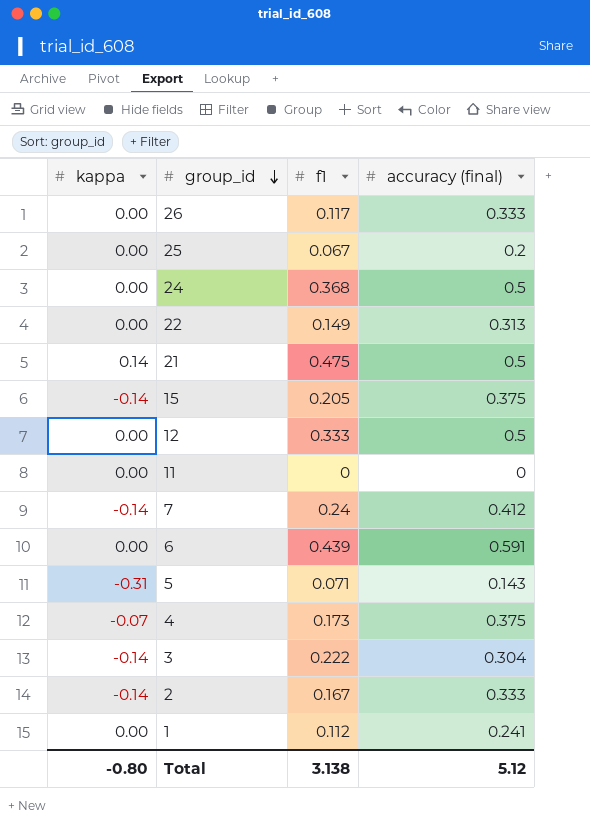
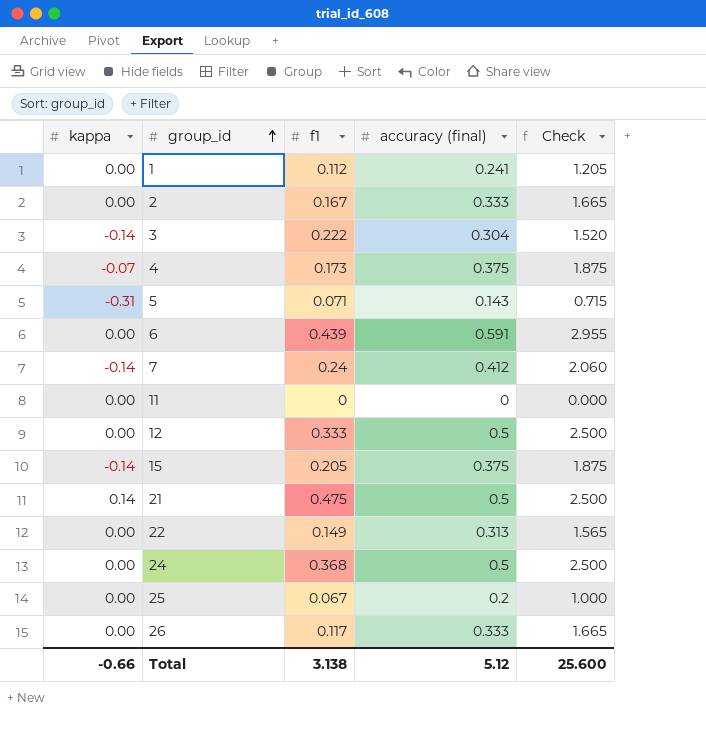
row order: group_id descending -> group_id ascending
column Check | formula: none -> [accuracy (final)] * 5
2 | kappa: -0.14 -> 0.00
Total | kappa: -0.80 -> -0.66

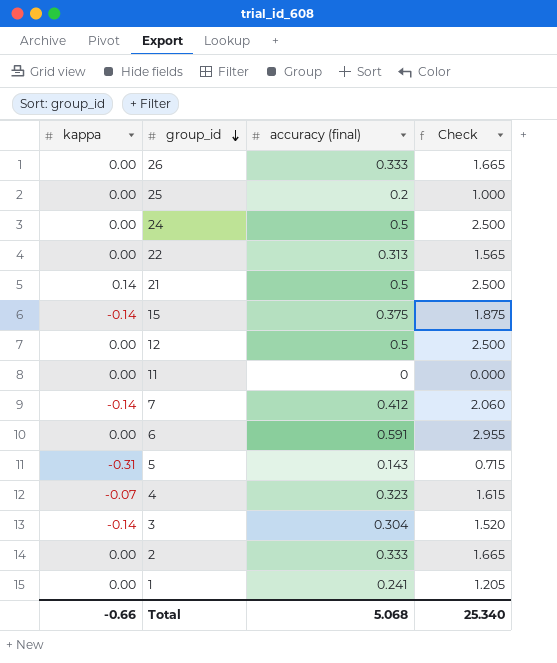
row order: group_id ascending -> group_id descending
column f1 | position: 3 -> none
4 | accuracy (final): 0.375 -> 0.323
4 | Check: 1.875 -> 1.615
Total | accuracy (final): 5.12 -> 5.068
Total | Check: 25.600 -> 25.340

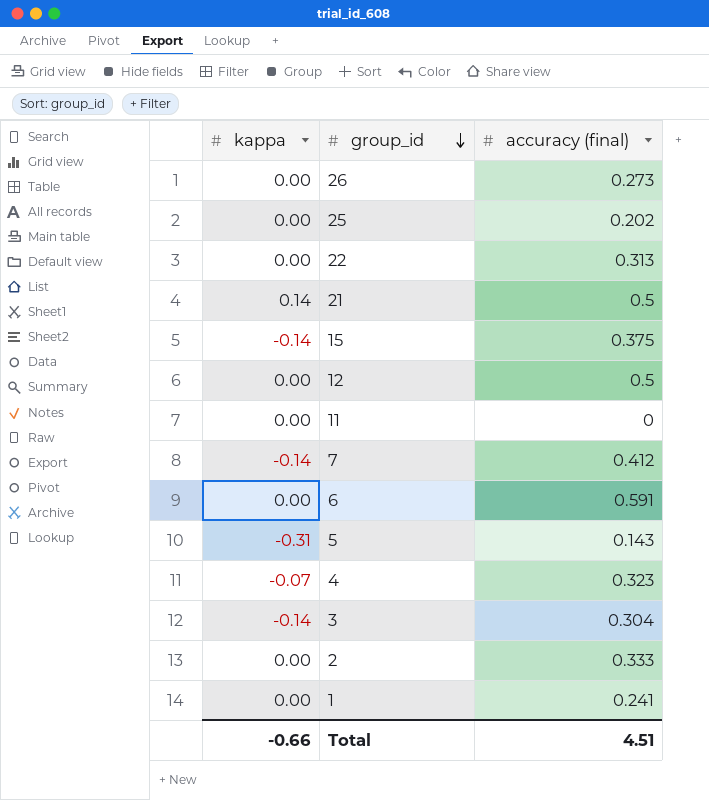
column Check | formula: [accuracy (final)] * 5 -> none
row 24: 0.00 | 0.5 | 2.500 -> none
26 | accuracy (final): 0.333 -> 0.273
25 | accuracy (final): 0.2 -> 0.202
Total | accuracy (final): 5.068 -> 4.51

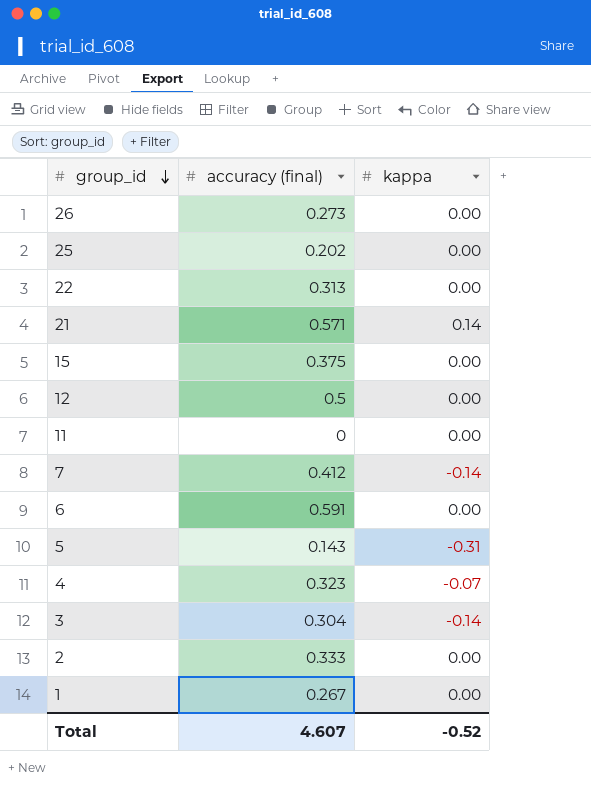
column kappa | position: 1 -> 3
21 | accuracy (final): 0.5 -> 0.571
15 | kappa: -0.14 -> 0.00
1 | accuracy (final): 0.241 -> 0.267
Total | accuracy (final): 4.51 -> 4.607
Total | kappa: -0.66 -> -0.52

